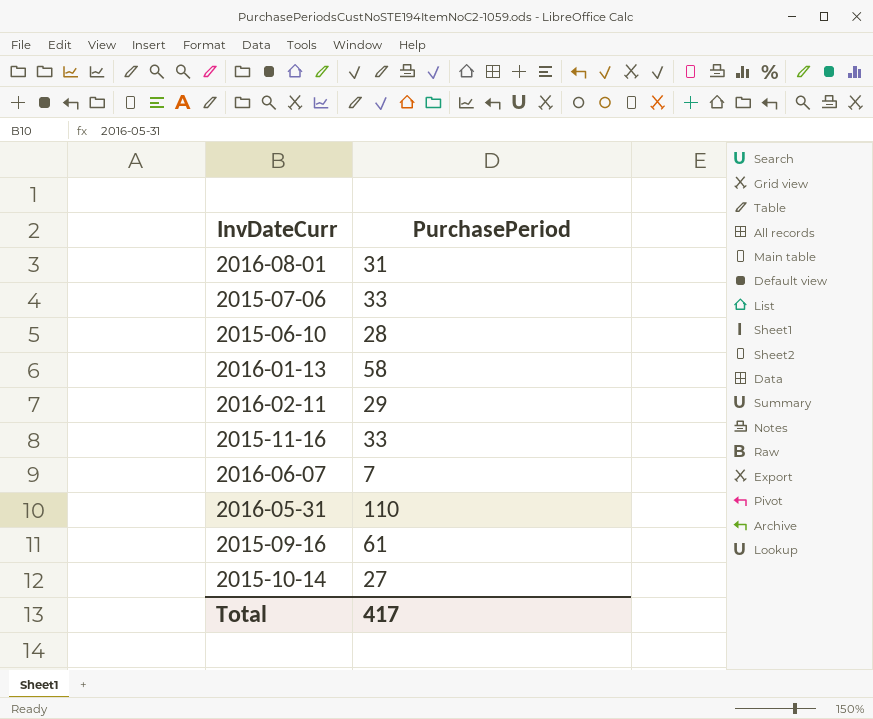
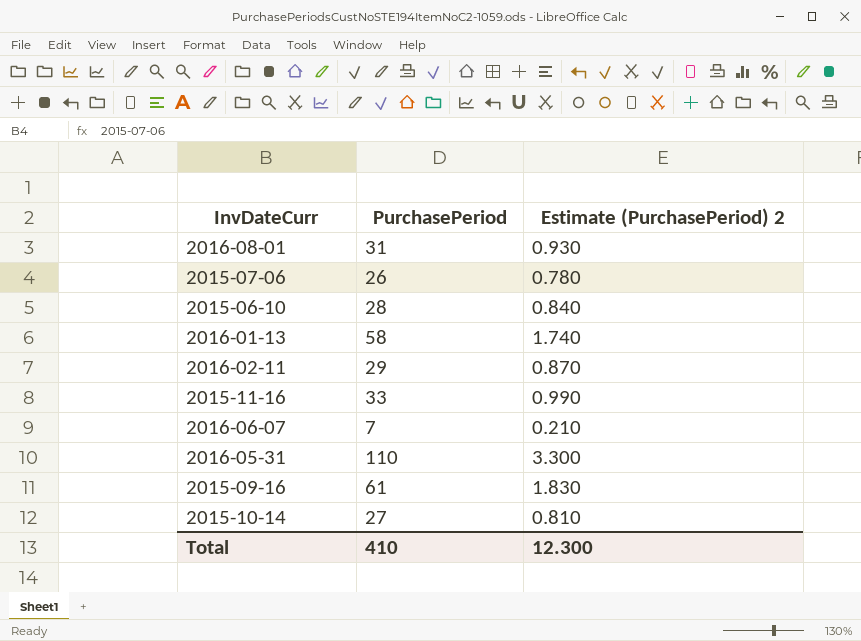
column Estimate (PurchasePeriod) 2 | formula: none -> [PurchasePeriod] * 0.03
2015-07-06 | PurchasePeriod: 33 -> 26
Total | PurchasePeriod: 417 -> 410

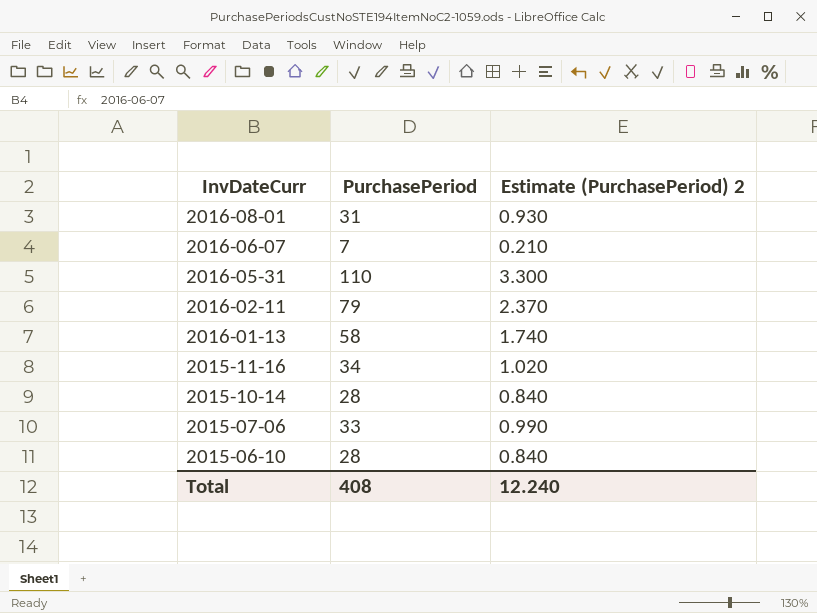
row order: none -> InvDateCurr descending
row 2015-09-16: 61 | 1.830 -> none
2016-02-11 | PurchasePeriod: 29 -> 79
2016-02-11 | Estimate (PurchasePeriod) 2: 0.870 -> 2.370
2015-11-16 | PurchasePeriod: 33 -> 34
2015-11-16 | Estimate (PurchasePeriod) 2: 0.990 -> 1.020
2015-10-14 | PurchasePeriod: 27 -> 28
2015-10-14 | Estimate (PurchasePeriod) 2: 0.810 -> 0.840
2015-07-06 | PurchasePeriod: 26 -> 33
2015-07-06 | Estimate (PurchasePeriod) 2: 0.780 -> 0.990
Total | PurchasePeriod: 410 -> 408
Total | Estimate (PurchasePeriod) 2: 12.300 -> 12.240

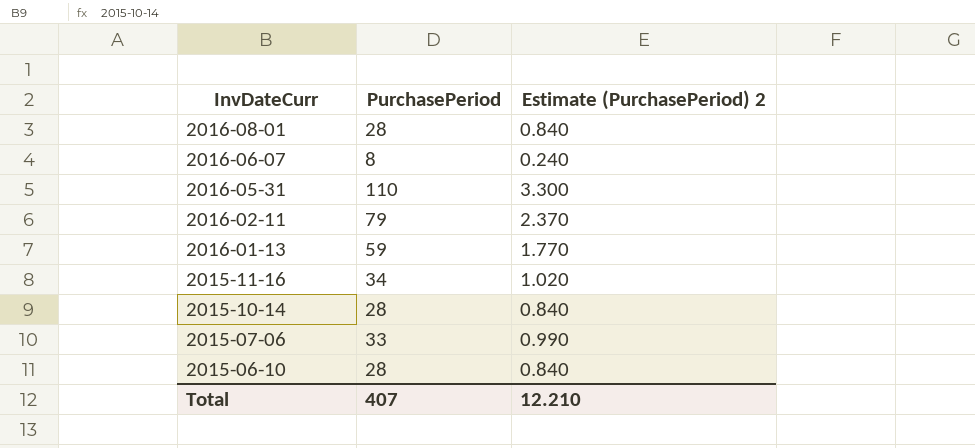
2016-08-01 | PurchasePeriod: 31 -> 28
2016-08-01 | Estimate (PurchasePeriod) 2: 0.930 -> 0.840
2016-06-07 | PurchasePeriod: 7 -> 8
2016-06-07 | Estimate (PurchasePeriod) 2: 0.210 -> 0.240
2016-01-13 | PurchasePeriod: 58 -> 59
2016-01-13 | Estimate (PurchasePeriod) 2: 1.740 -> 1.770
Total | PurchasePeriod: 408 -> 407
Total | Estimate (PurchasePeriod) 2: 12.240 -> 12.210

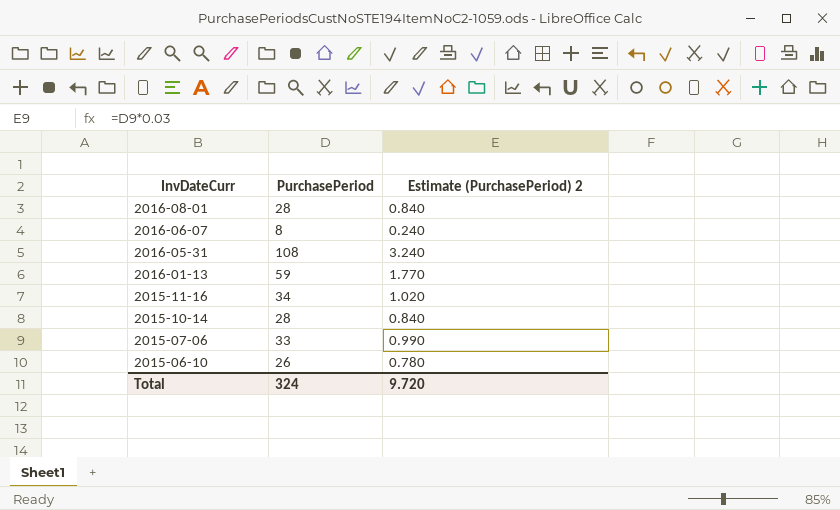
row 2016-02-11: 79 | 2.370 -> none
2016-05-31 | PurchasePeriod: 110 -> 108
2016-05-31 | Estimate (PurchasePeriod) 2: 3.300 -> 3.240
2015-06-10 | PurchasePeriod: 28 -> 26
2015-06-10 | Estimate (PurchasePeriod) 2: 0.840 -> 0.780
Total | PurchasePeriod: 407 -> 324
Total | Estimate (PurchasePeriod) 2: 12.210 -> 9.720

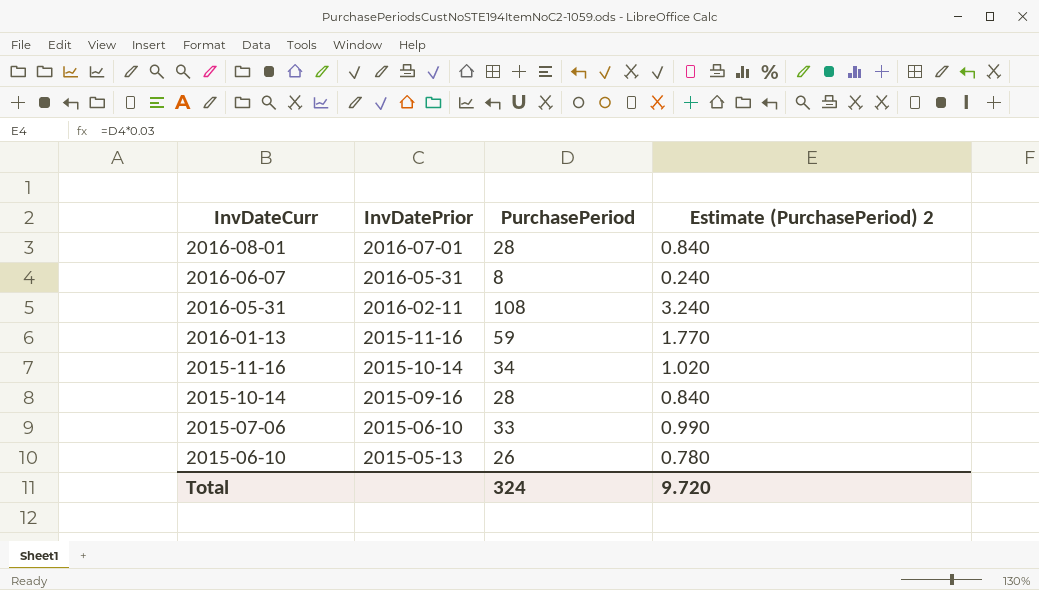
column InvDatePrior | position: none -> 2

